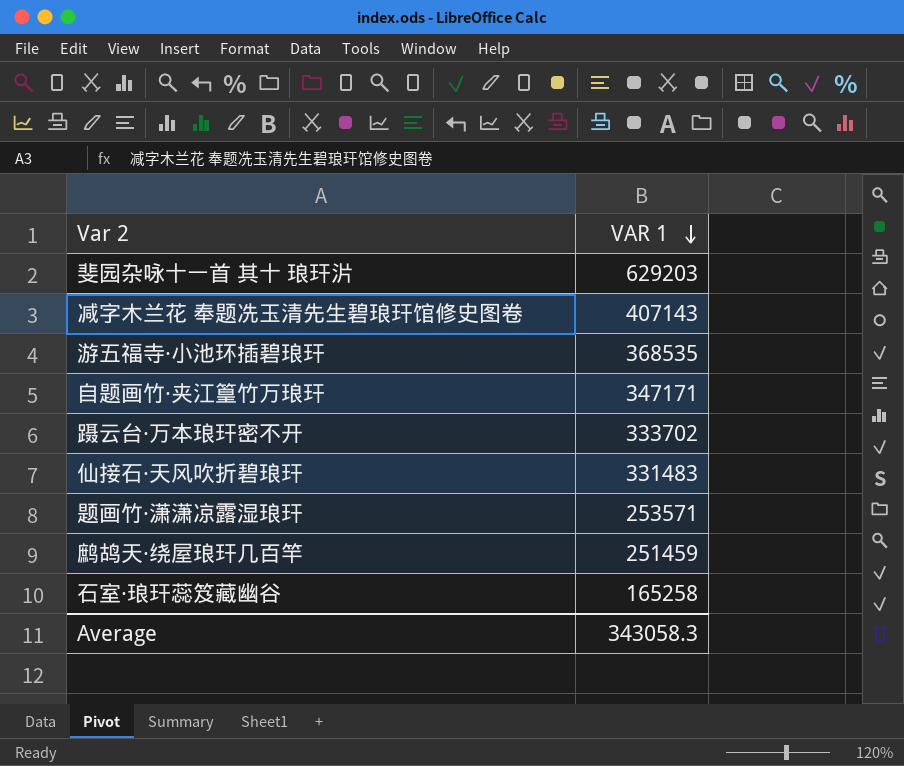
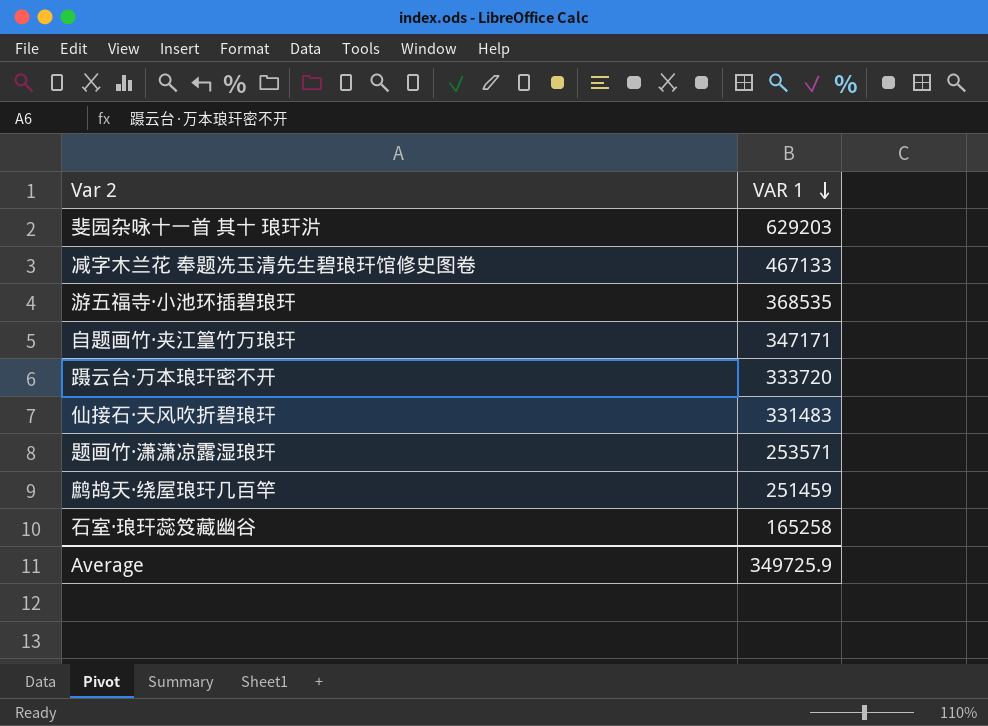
减字木兰花 奉题冼玉清先生碧琅玕馆修史图卷 | VAR 1: 407143 -> 467133
蹑云台·万本琅玕密不开 | VAR 1: 333702 -> 333720
Average | VAR 1: 343058.3 -> 349725.9

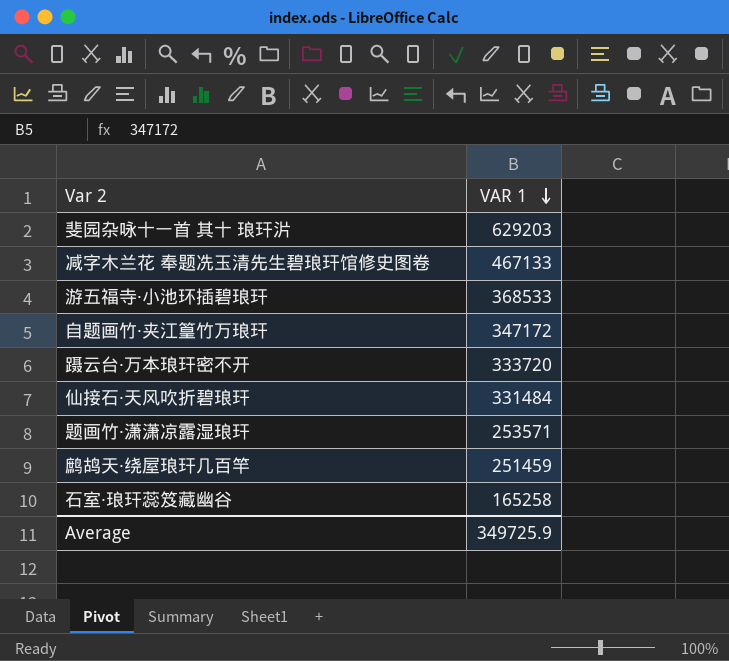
游五福寺·小池环插碧琅玕 | VAR 1: 368535 -> 368533
自题画竹·夹江篁竹万琅玕 | VAR 1: 347171 -> 347172
仙接石·天风吹折碧琅玕 | VAR 1: 331483 -> 331484

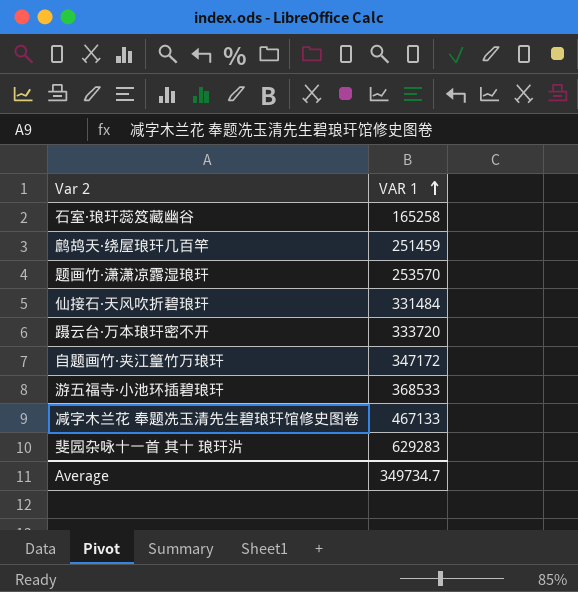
row order: VAR 1 descending -> VAR 1 ascending
题画竹·潇潇凉露湿琅玕 | VAR 1: 253571 -> 253570
斐园杂咏十一首 其十 琅玕沜 | VAR 1: 629203 -> 629283
Average | VAR 1: 349725.9 -> 349734.7

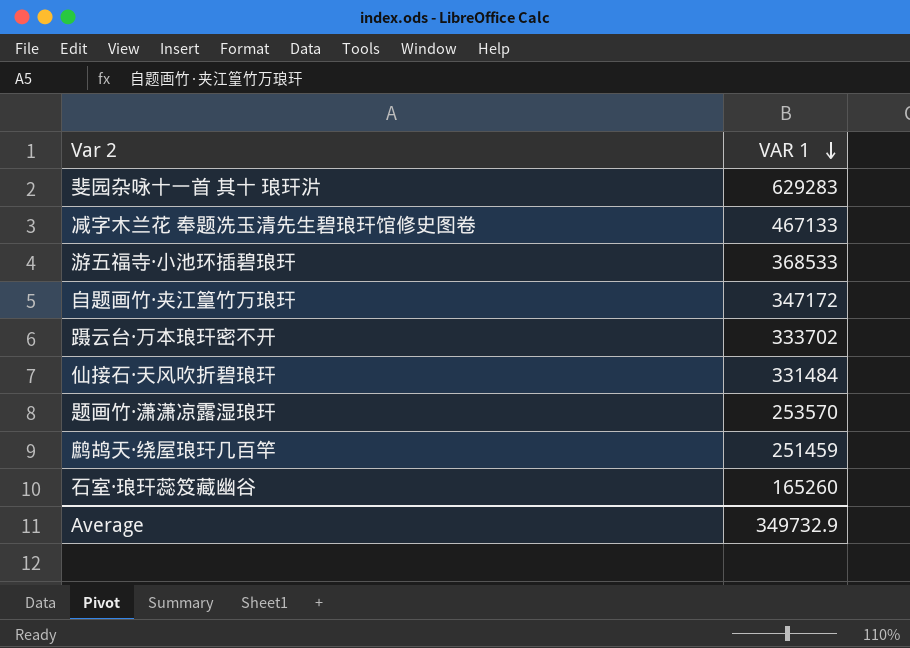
row order: VAR 1 ascending -> VAR 1 descending
蹑云台·万本琅玕密不开 | VAR 1: 333720 -> 333702
石室·琅玕蕊笈藏幽谷 | VAR 1: 165258 -> 165260
Average | VAR 1: 349734.7 -> 349732.9

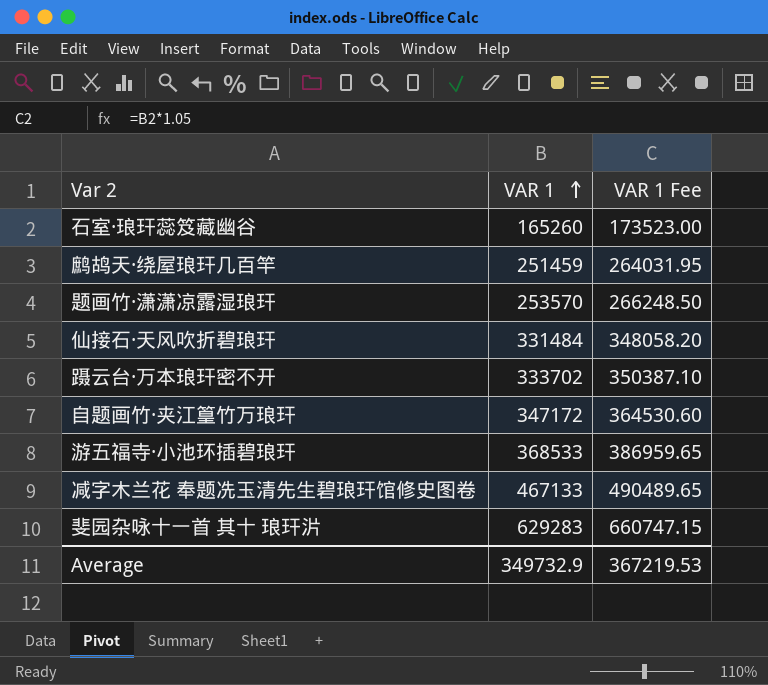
row order: VAR 1 descending -> VAR 1 ascending
column VAR 1 Fee | formula: none -> [VAR 1] * 1.05

